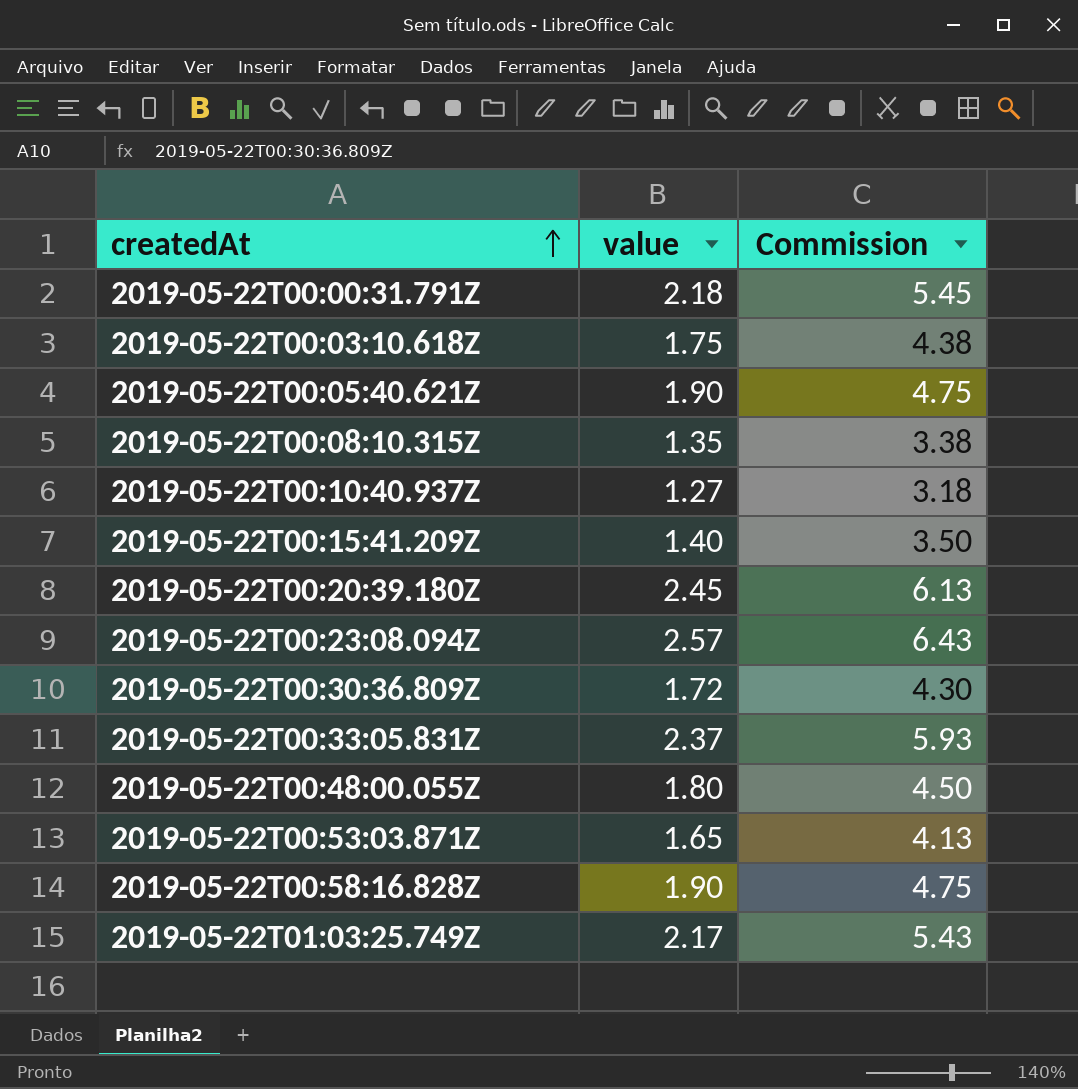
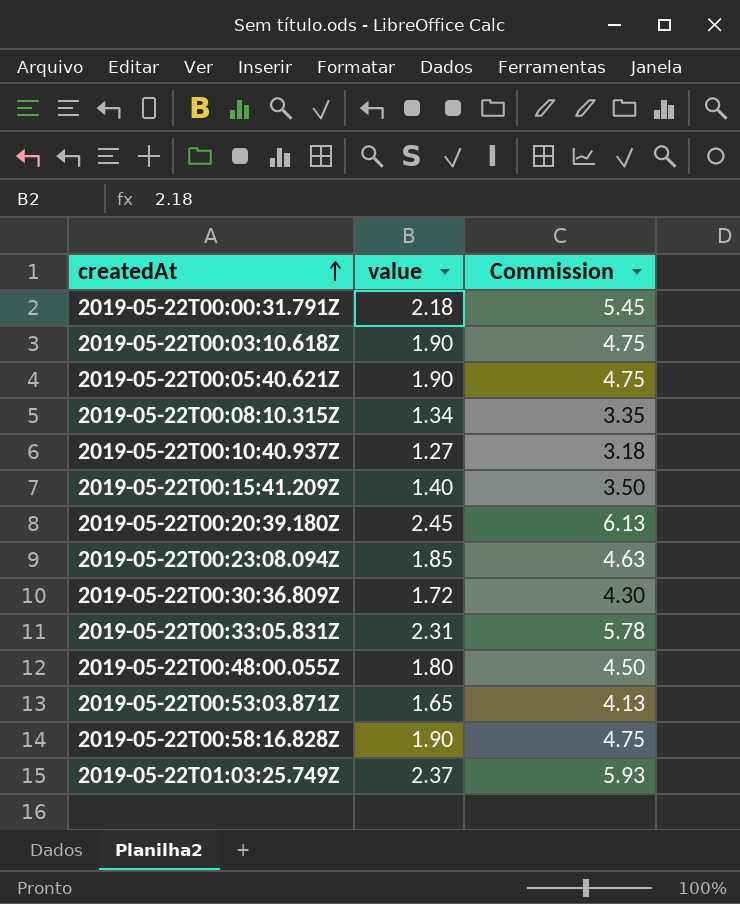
2019-05-22T00:03:10.618Z | value: 1.75 -> 1.90
2019-05-22T00:03:10.618Z | Commission: 4.38 -> 4.75
2019-05-22T00:08:10.315Z | value: 1.35 -> 1.34
2019-05-22T00:08:10.315Z | Commission: 3.38 -> 3.35
2019-05-22T00:23:08.094Z | value: 2.57 -> 1.85
2019-05-22T00:23:08.094Z | Commission: 6.43 -> 4.63
2019-05-22T00:33:05.831Z | value: 2.37 -> 2.31
2019-05-22T00:33:05.831Z | Commission: 5.93 -> 5.78
2019-05-22T01:03:25.749Z | value: 2.17 -> 2.37
2019-05-22T01:03:25.749Z | Commission: 5.43 -> 5.93

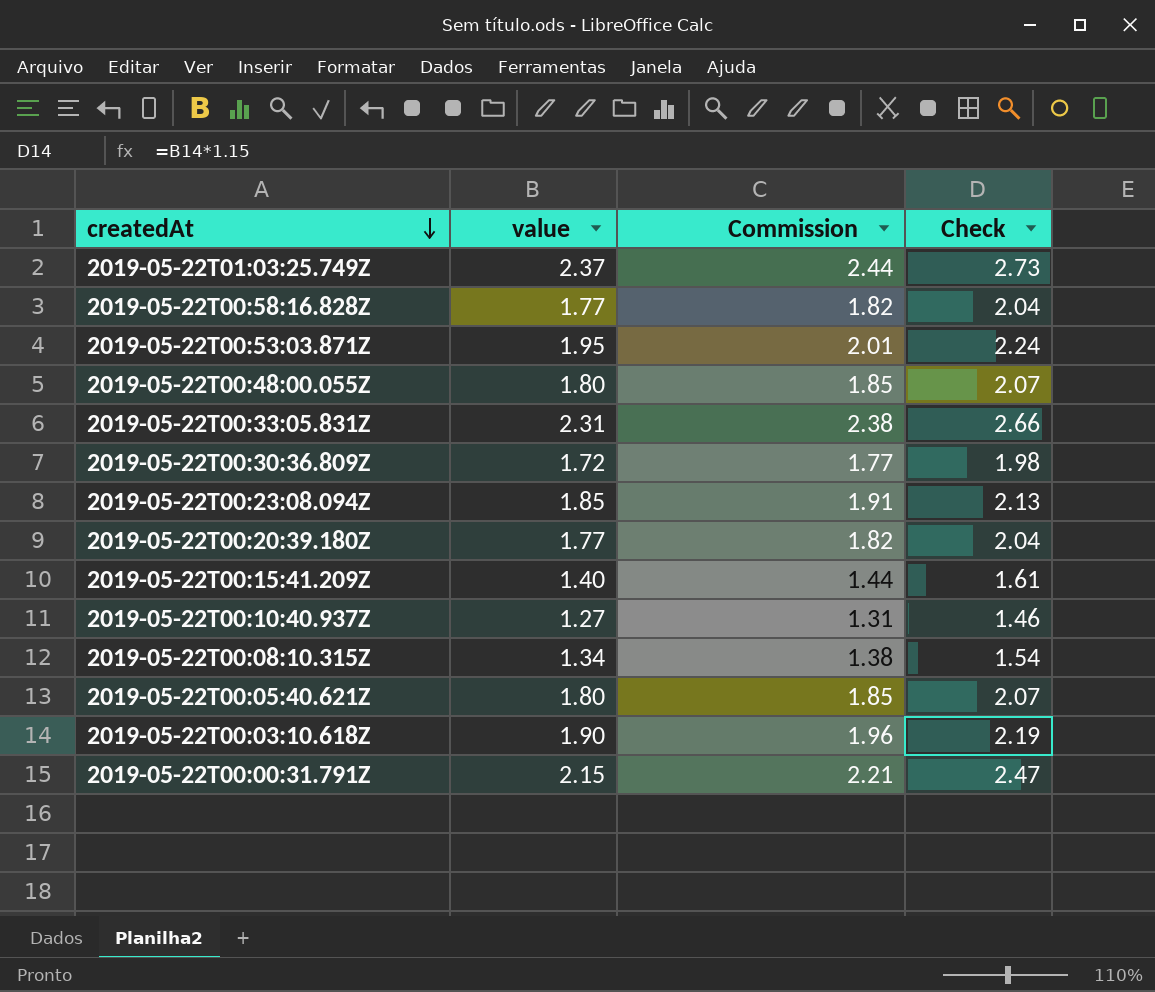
row order: createdAt ascending -> createdAt descending
column Commission | formula: [value] * 2.5 -> [value] * 1.03
column Check | formula: none -> [value] * 1.15
2019-05-22T00:58:16.828Z | value: 1.90 -> 1.77
2019-05-22T00:53:03.871Z | value: 1.65 -> 1.95
2019-05-22T00:20:39.180Z | value: 2.45 -> 1.77
2019-05-22T00:05:40.621Z | value: 1.90 -> 1.80
2019-05-22T00:00:31.791Z | value: 2.18 -> 2.15

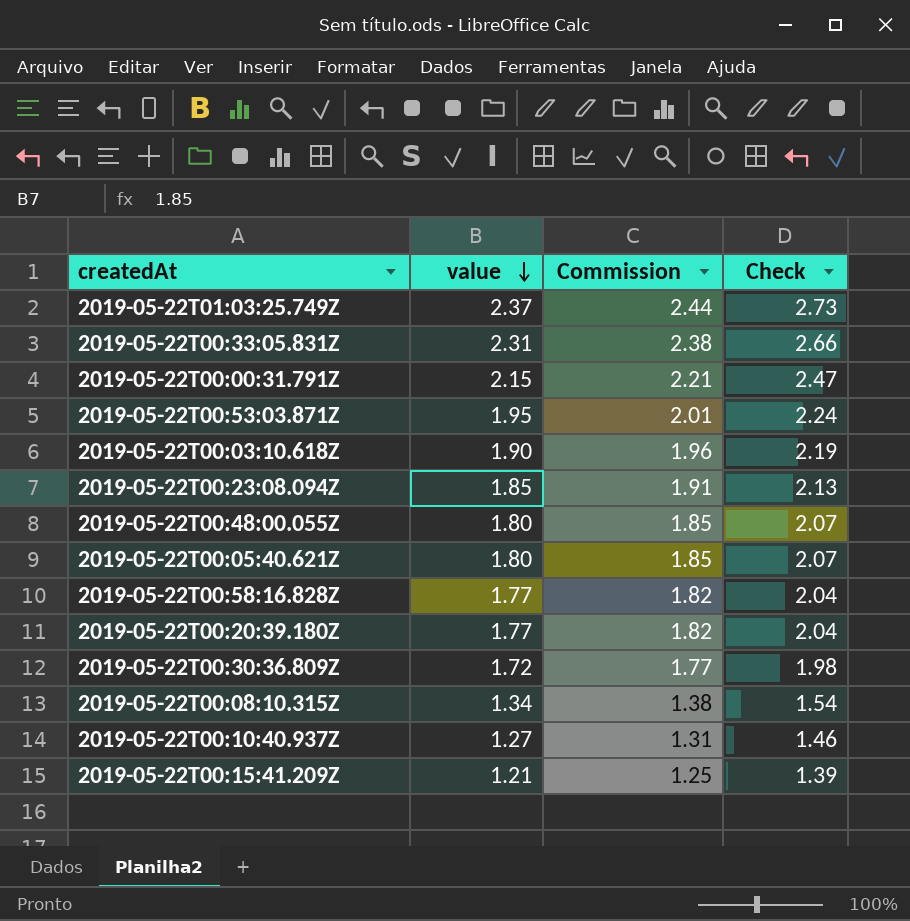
row order: createdAt descending -> value descending
2019-05-22T00:15:41.209Z | value: 1.40 -> 1.21
2019-05-22T00:15:41.209Z | Commission: 1.44 -> 1.25
2019-05-22T00:15:41.209Z | Check: 1.61 -> 1.39

